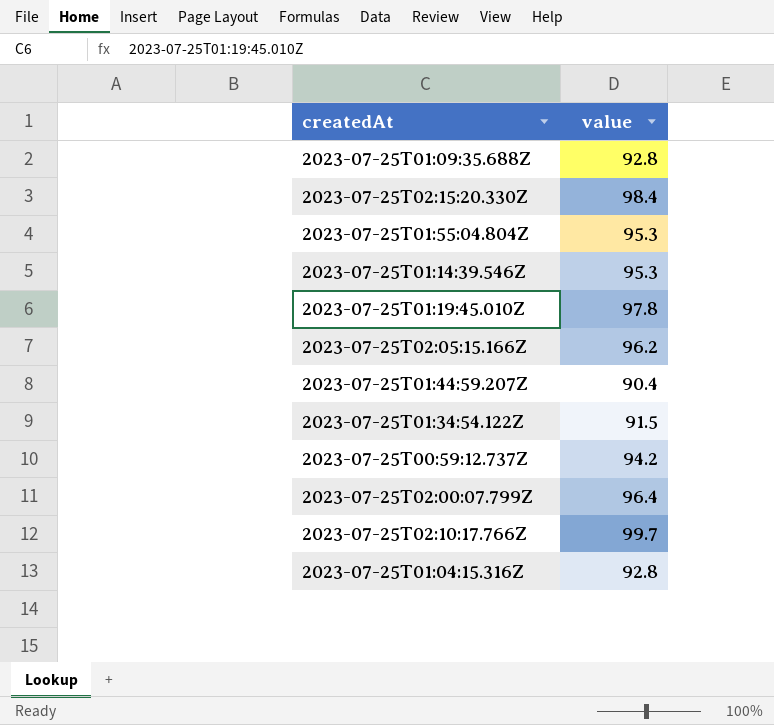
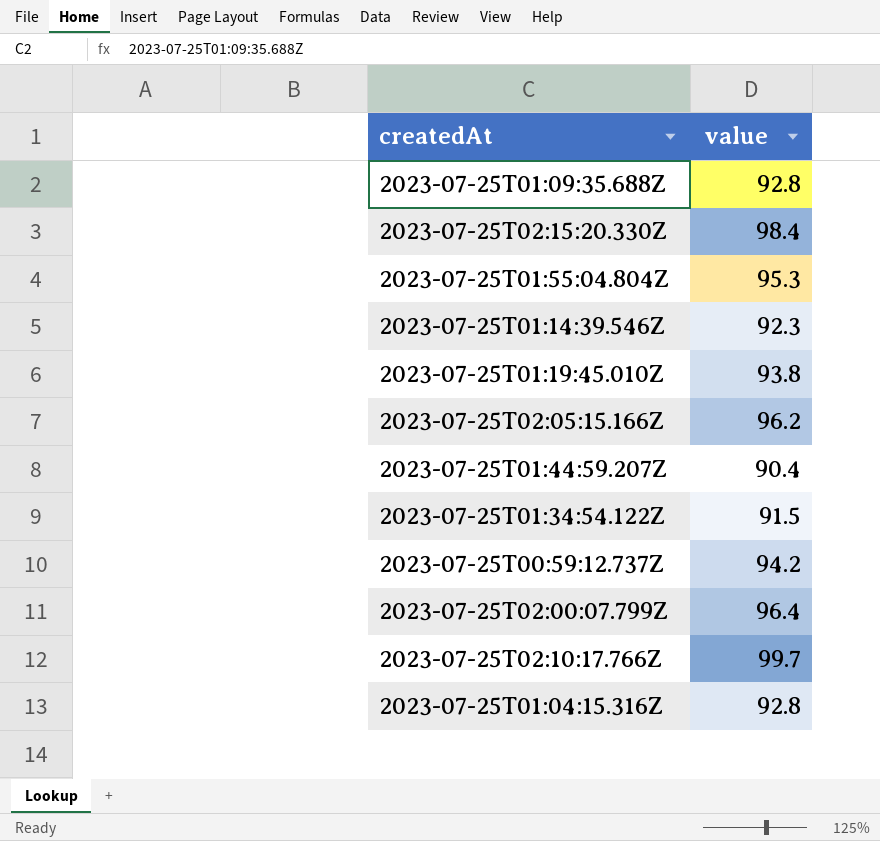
2023-07-25T01:14:39.546Z | value: 95.3 -> 92.3
2023-07-25T01:19:45.010Z | value: 97.8 -> 93.8

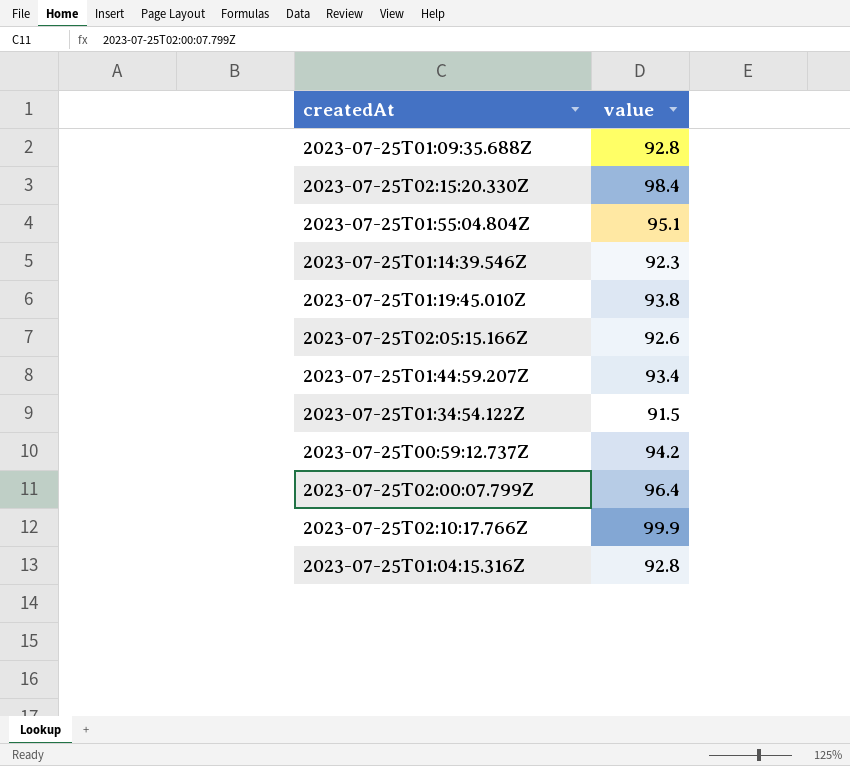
2023-07-25T01:55:04.804Z | value: 95.3 -> 95.1
2023-07-25T02:05:15.166Z | value: 96.2 -> 92.6
2023-07-25T01:44:59.207Z | value: 90.4 -> 93.4
2023-07-25T02:10:17.766Z | value: 99.7 -> 99.9

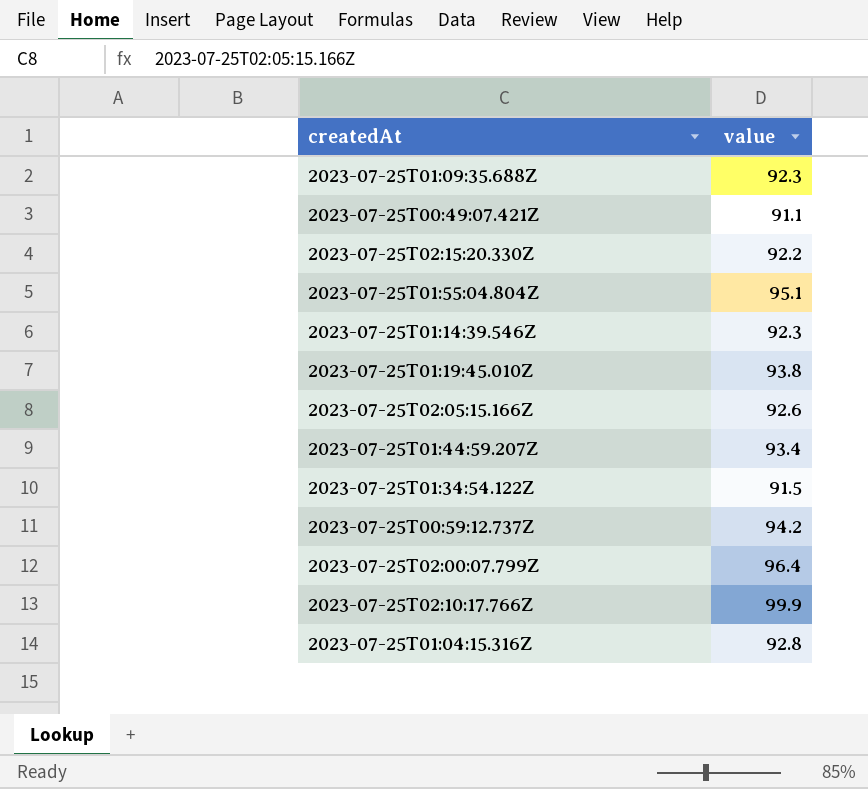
2023-07-25T01:09:35.688Z | value: 92.8 -> 92.3
row 2023-07-25T00:49:07.421Z: none -> 91.1
2023-07-25T02:15:20.330Z | value: 98.4 -> 92.2

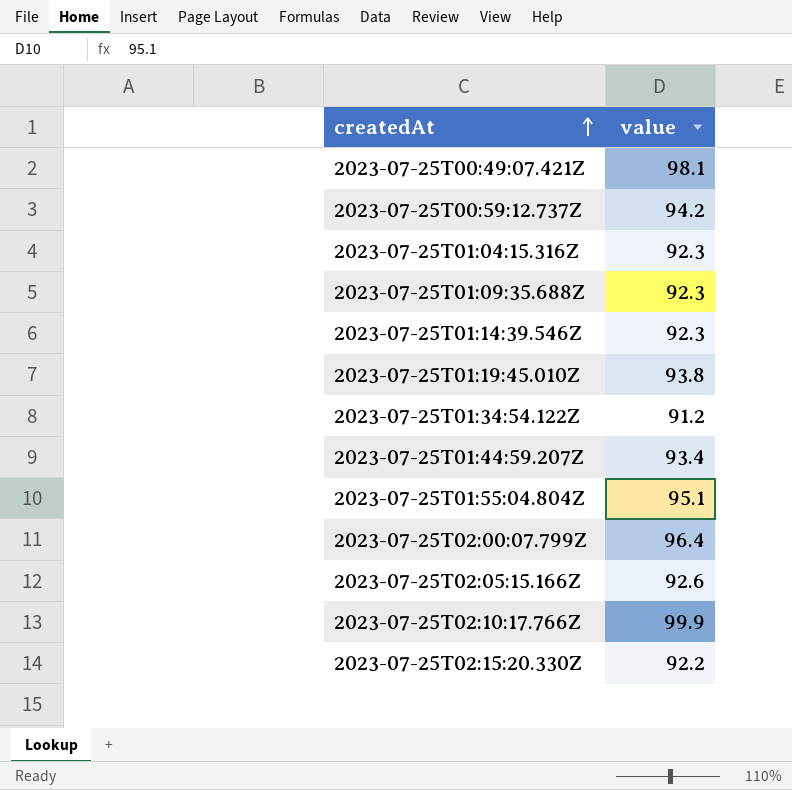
row order: none -> createdAt ascending
2023-07-25T00:49:07.421Z | value: 91.1 -> 98.1
2023-07-25T01:04:15.316Z | value: 92.8 -> 92.3
2023-07-25T01:34:54.122Z | value: 91.5 -> 91.2

